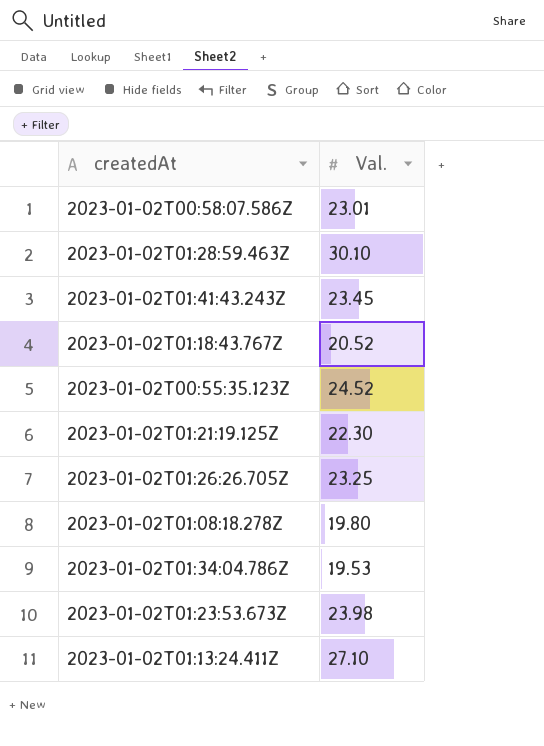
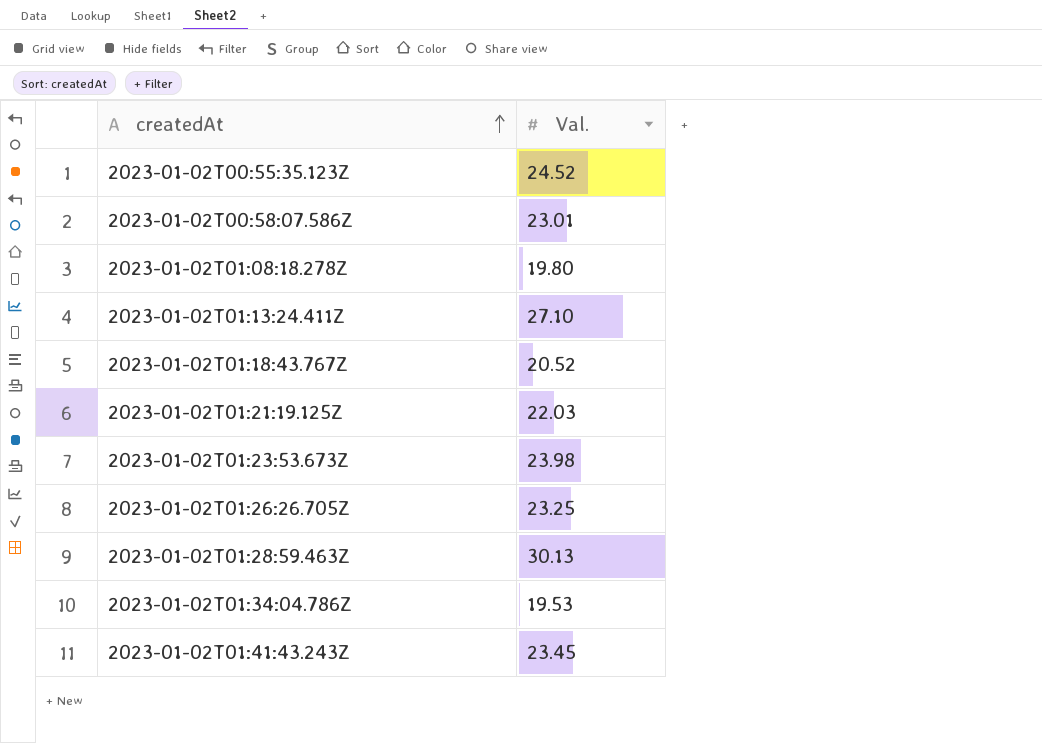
row order: none -> createdAt ascending
2023-01-02T01:21:19.125Z | Val.: 22.30 -> 22.03
2023-01-02T01:28:59.463Z | Val.: 30.10 -> 30.13

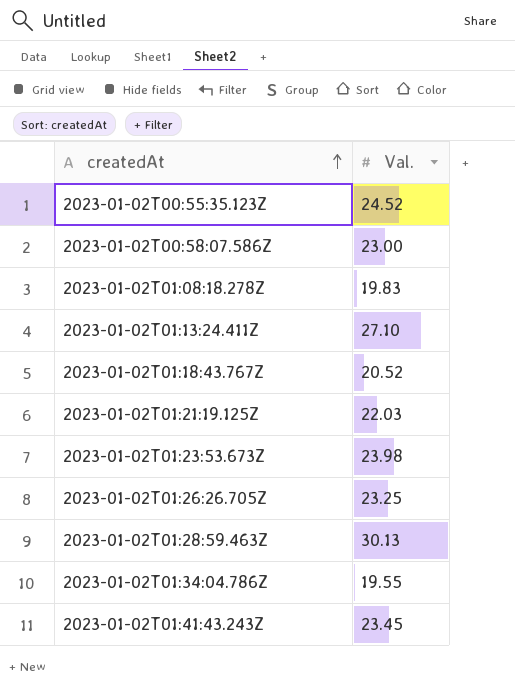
2023-01-02T00:58:07.586Z | Val.: 23.01 -> 23.00
2023-01-02T01:08:18.278Z | Val.: 19.80 -> 19.83
2023-01-02T01:34:04.786Z | Val.: 19.53 -> 19.55

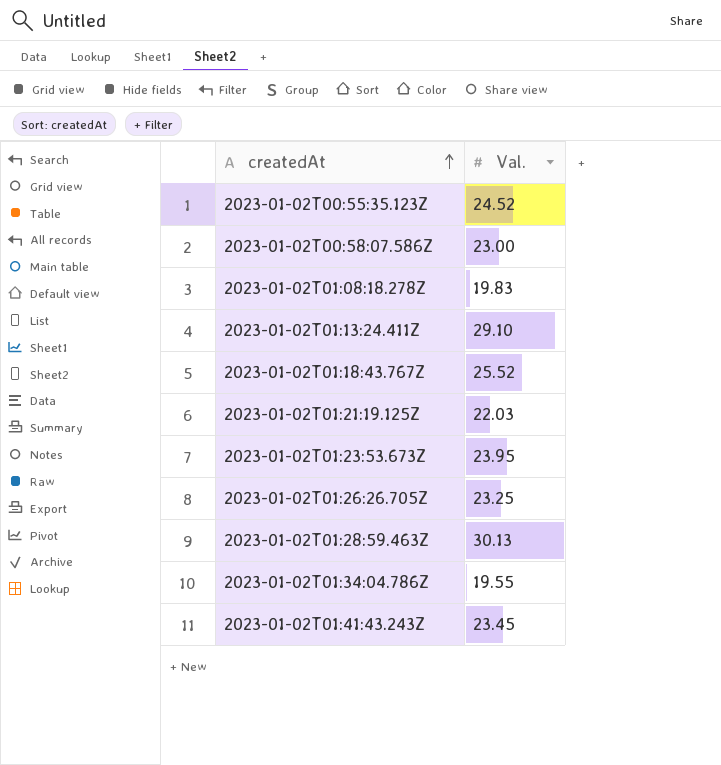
2023-01-02T01:13:24.411Z | Val.: 27.10 -> 29.10
2023-01-02T01:18:43.767Z | Val.: 20.52 -> 25.52
2023-01-02T01:23:53.673Z | Val.: 23.98 -> 23.95

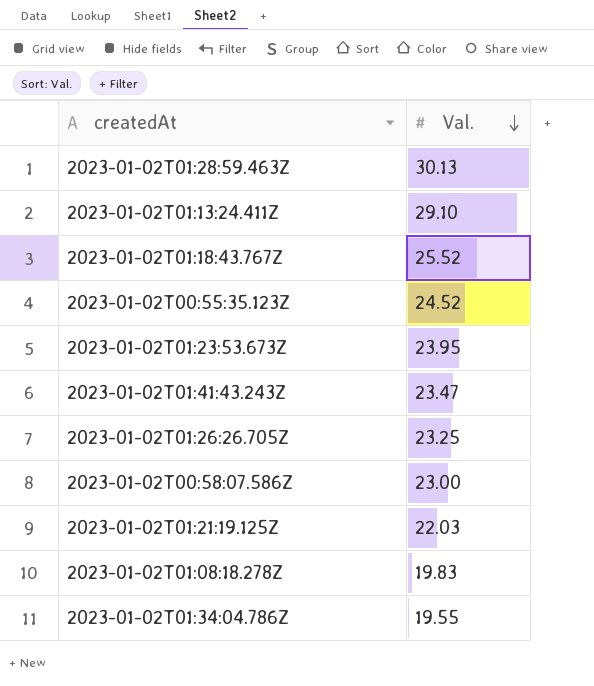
row order: createdAt ascending -> Val. descending
2023-01-02T01:41:43.243Z | Val.: 23.45 -> 23.47

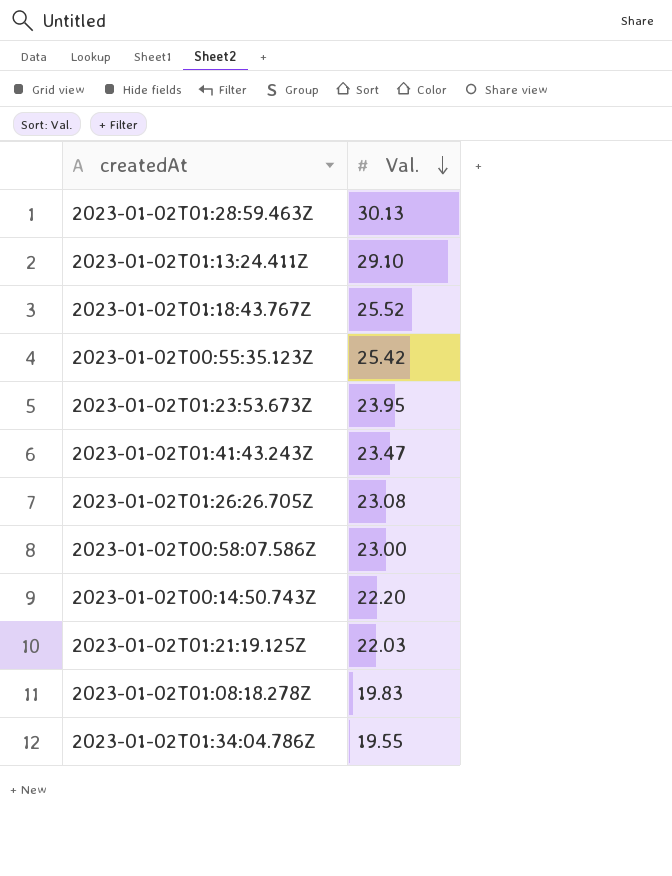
2023-01-02T00:55:35.123Z | Val.: 24.52 -> 25.42
2023-01-02T01:26:26.705Z | Val.: 23.25 -> 23.08
row 2023-01-02T00:14:50.743Z: none -> 22.20

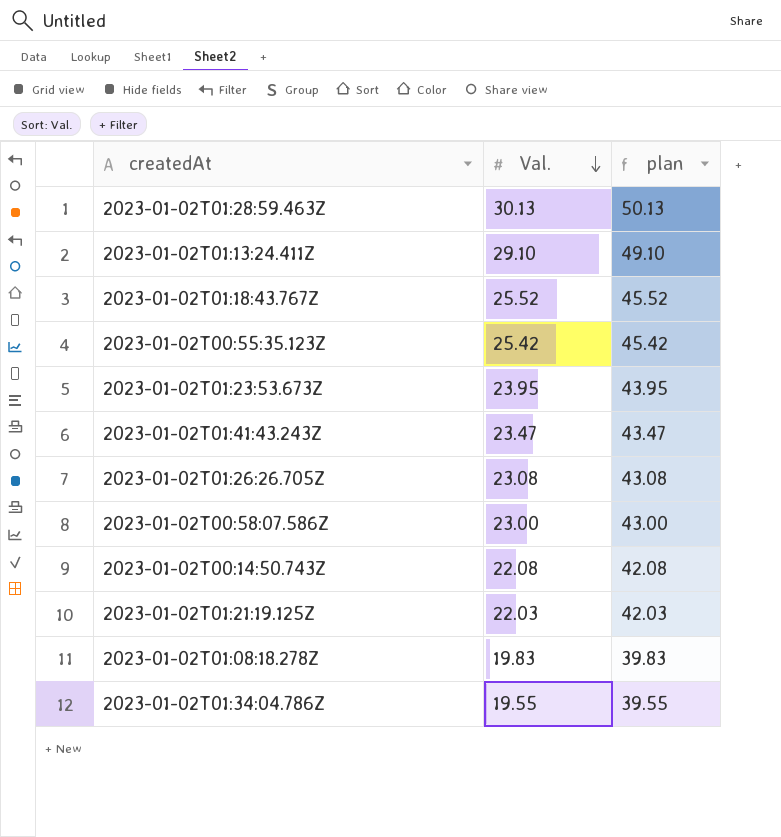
column plan | formula: none -> [Val.] + 20
2023-01-02T00:14:50.743Z | Val.: 22.20 -> 22.08

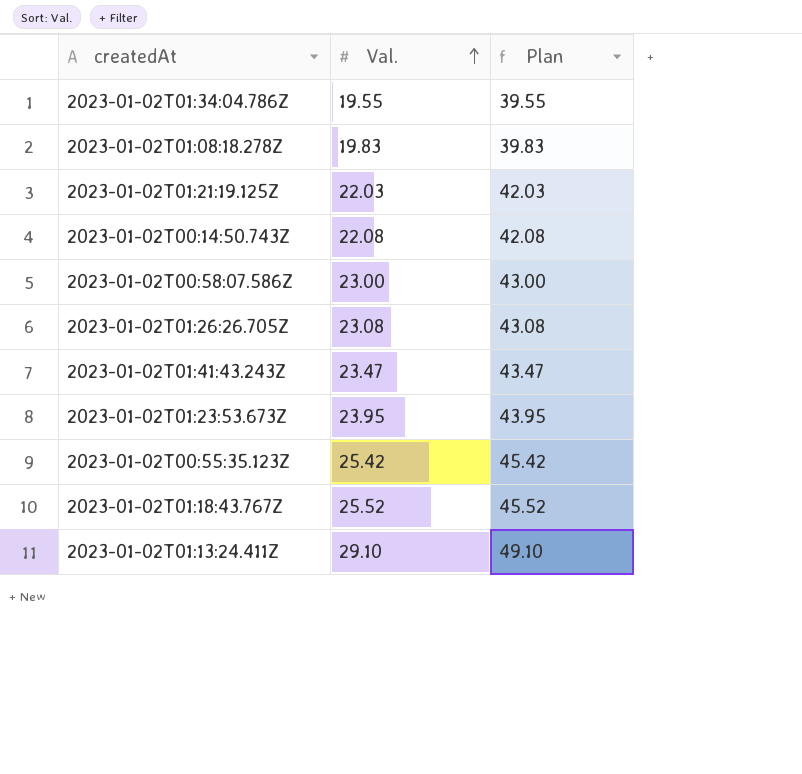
row order: Val. descending -> Val. ascending
column name: plan -> Plan
row 2023-01-02T01:28:59.463Z: 30.13 | 50.13 -> none

